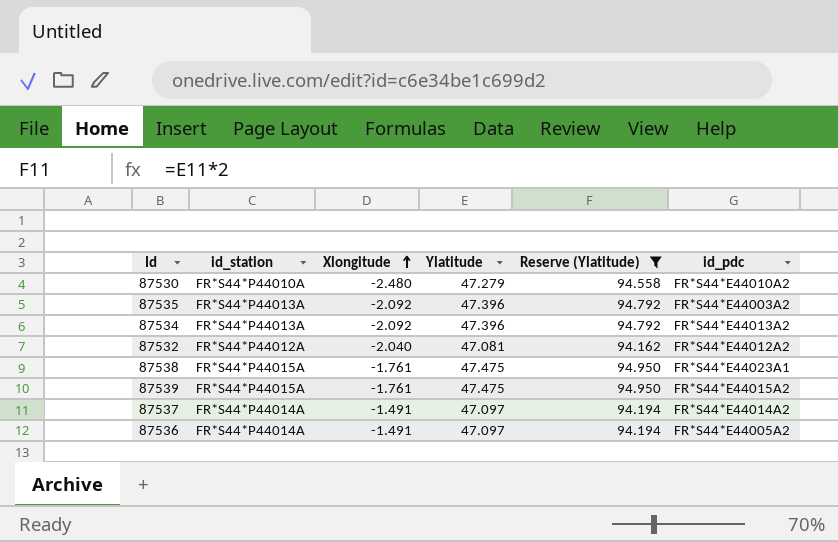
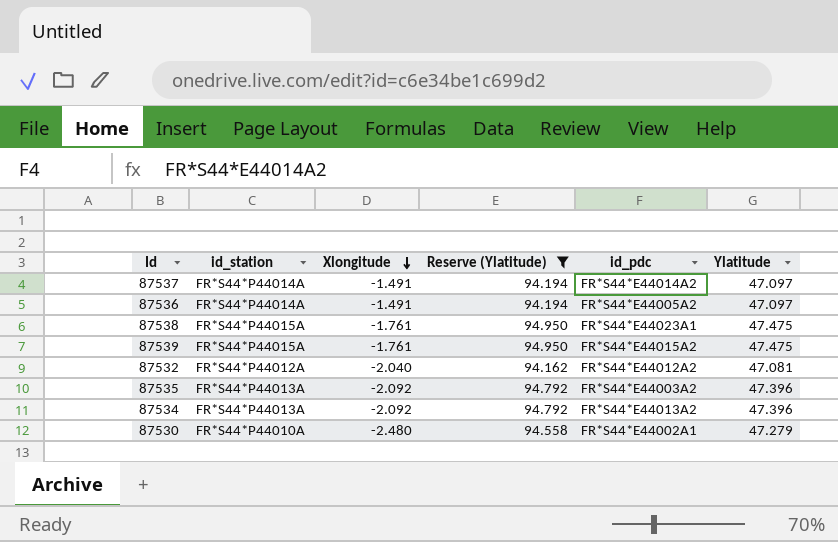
row order: Xlongitude ascending -> Xlongitude descending
column Ylatitude | position: 4 -> 6
87530 | id_pdc: FR*S44*E44010A2 -> FR*S44*E44002A1

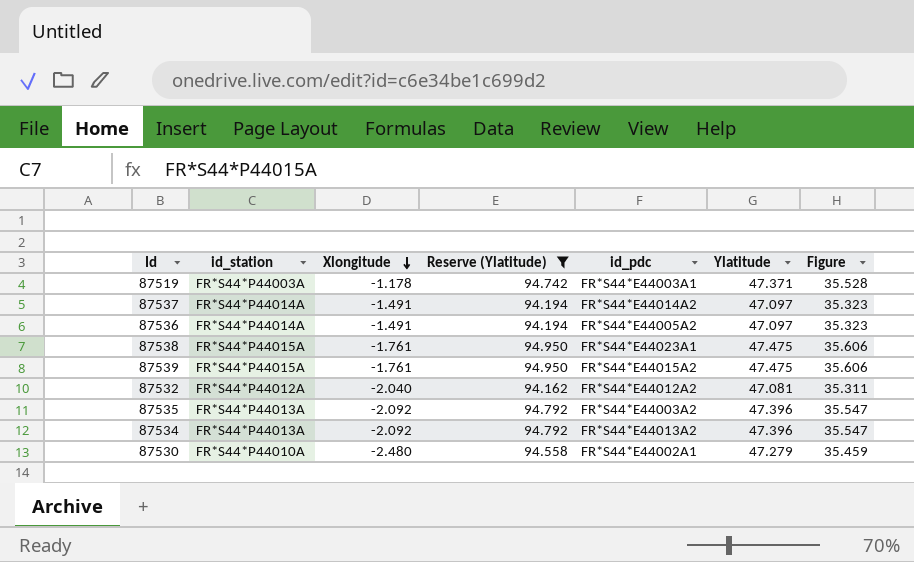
column Figure | formula: none -> [Ylatitude] * 0.75
row 87519: none -> FR*S44*P44003A | -1.178 | 94.742 | FR*S44*E44003A1 | 47.371 | 35.528

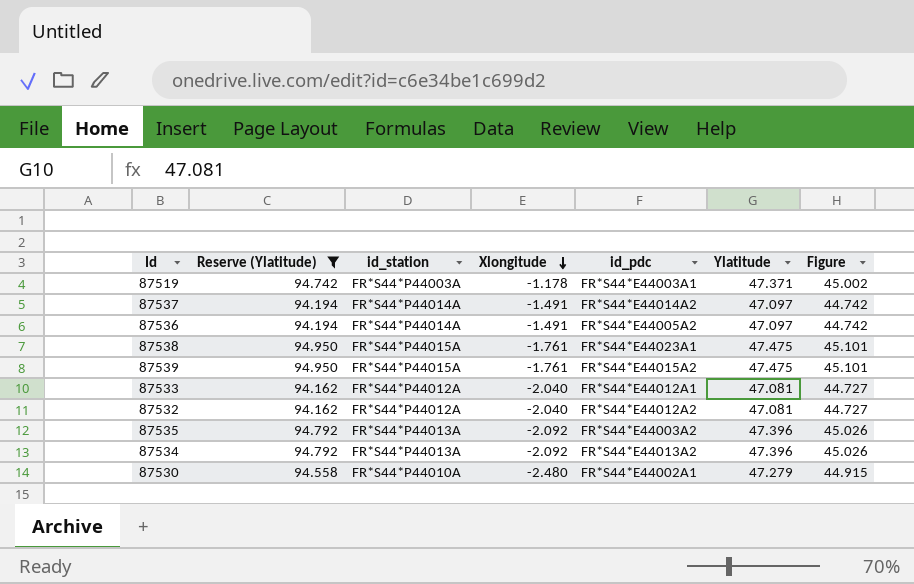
column Reserve (Ylatitude) | position: 4 -> 2
column Figure | formula: [Ylatitude] * 0.75 -> [Ylatitude] * 0.95
row 87533: none -> 94.162 | FR*S44*P44012A | -2.040 | FR*S44*E44012A1 | 47.081 | 44.727

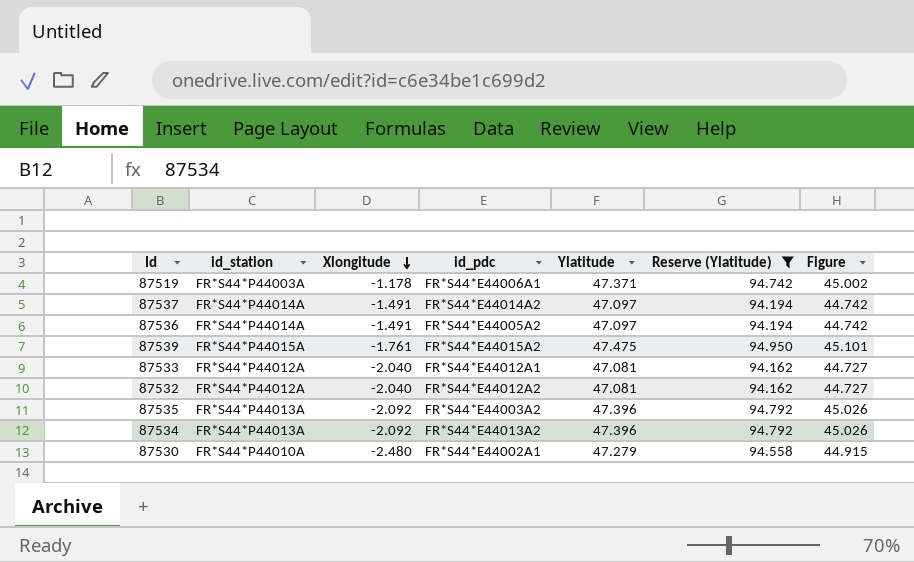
column Reserve (Ylatitude) | position: 2 -> 6
row 87538: 94.950 | FR*S44*P44015A | -1.761 | FR*S44*E44023A1 | 47.475 | 45.101 -> none
87519 | id_pdc: FR*S44*E44003A1 -> FR*S44*E44006A1

